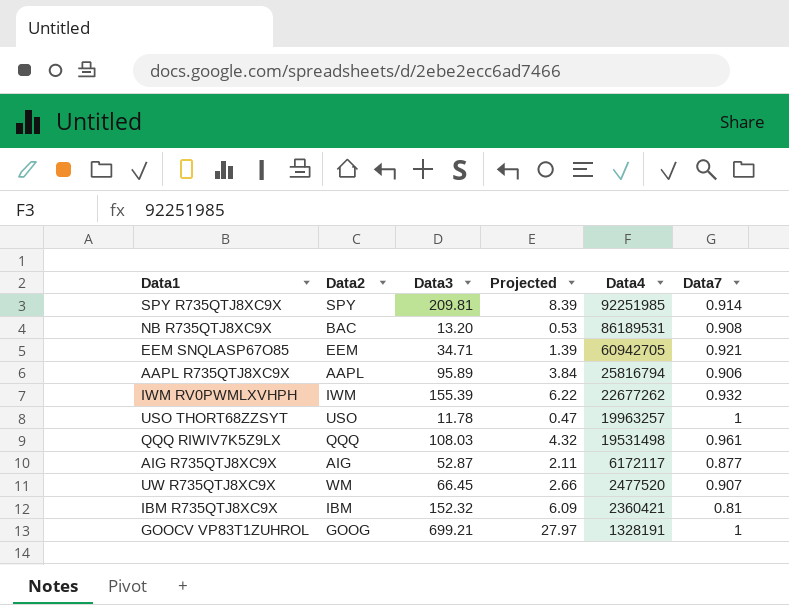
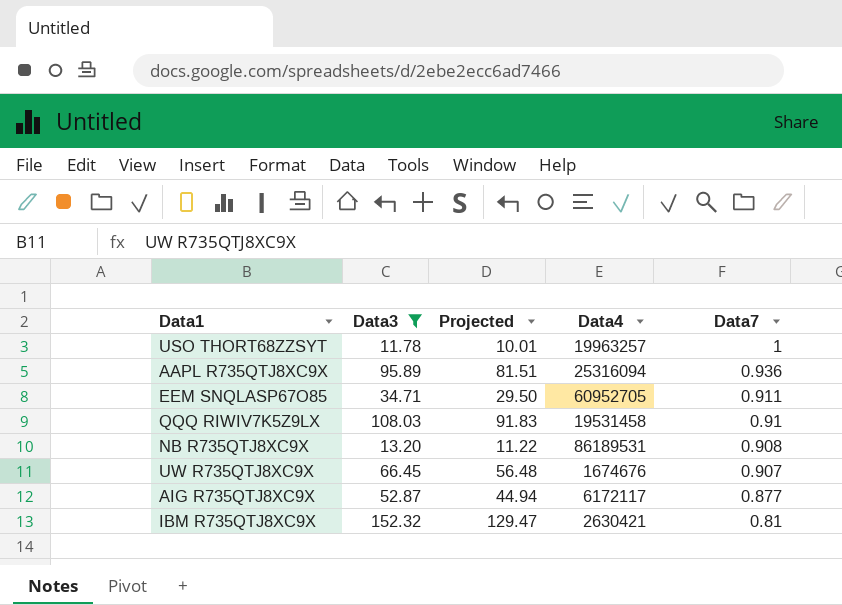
filter: none -> Data3 <= 152.32
row order: Data4 descending -> Data7 descending
column Data2 | position: 2 -> none
column Projected | formula: [Data3] * 0.04 -> [Data3] * 0.85
AAPL R735QTJ8XC9X | Data4: 25816794 -> 25316094
AAPL R735QTJ8XC9X | Data7: 0.906 -> 0.936
EEM SNQLASP67O85 | Data4: 60942705 -> 60952705
EEM SNQLASP67O85 | Data7: 0.921 -> 0.911
QQQ RIWIV7K5Z9LX | Data4: 19531498 -> 19531458
QQQ RIWIV7K5Z9LX | Data7: 0.961 -> 0.91
UW R735QTJ8XC9X | Data4: 2477520 -> 1674676
IBM R735QTJ8XC9X | Data4: 2360421 -> 2630421

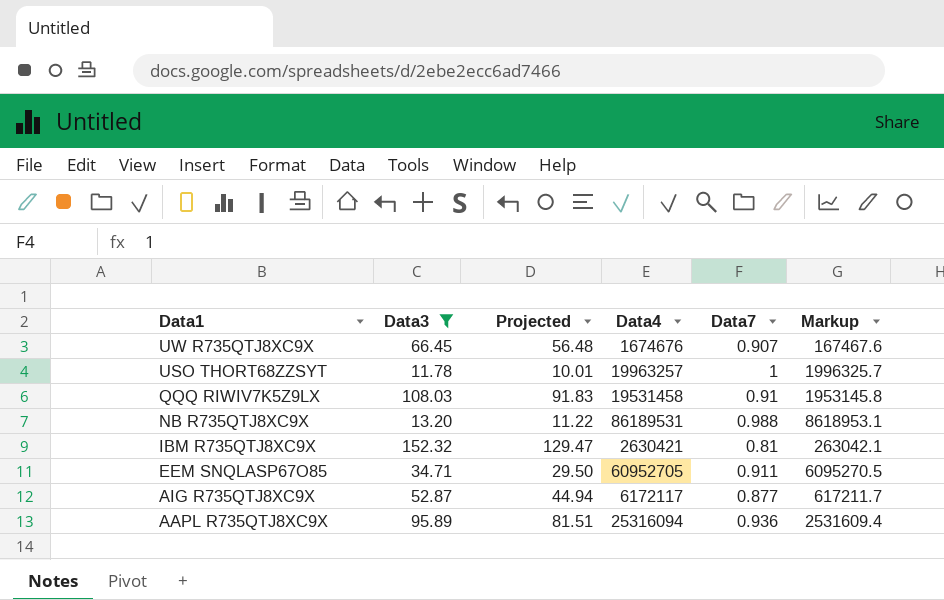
row order: Data7 descending -> Data1 descending
column Markup | formula: none -> [Data4] * 0.1
NB R735QTJ8XC9X | Data7: 0.908 -> 0.988

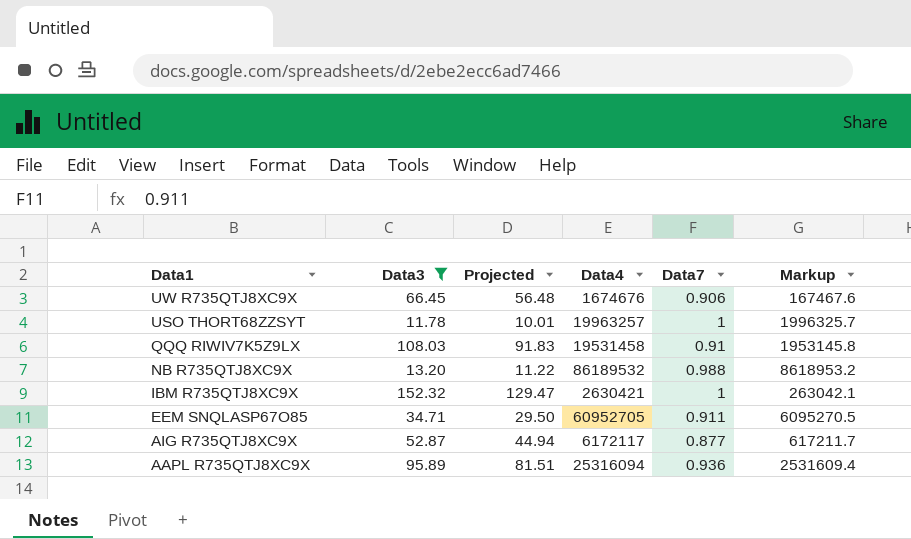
UW R735QTJ8XC9X | Data7: 0.907 -> 0.906
NB R735QTJ8XC9X | Data4: 86189531 -> 86189532
NB R735QTJ8XC9X | Markup: 8618953.1 -> 8618953.2
IBM R735QTJ8XC9X | Data7: 0.81 -> 1

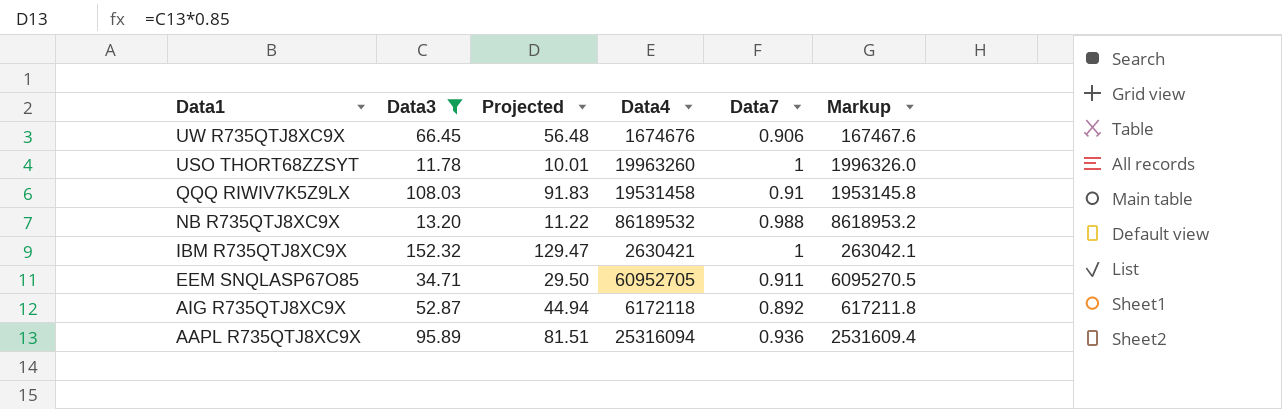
USO THORT68ZZSYT | Data4: 19963257 -> 19963260
USO THORT68ZZSYT | Markup: 1996325.7 -> 1996326.0
AIG R735QTJ8XC9X | Data4: 6172117 -> 6172118
AIG R735QTJ8XC9X | Data7: 0.877 -> 0.892
AIG R735QTJ8XC9X | Markup: 617211.7 -> 617211.8

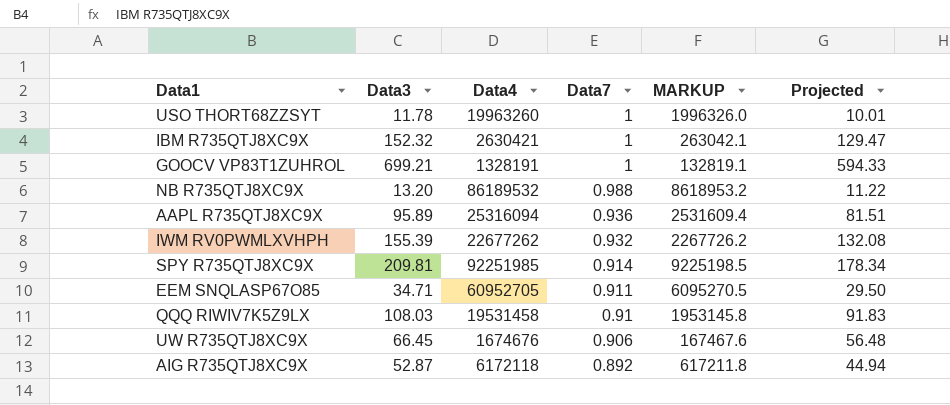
filter: Data3 <= 152.32 -> none
row order: Data1 descending -> Data7 descending
column name: Markup -> MARKUP
column Projected | position: 3 -> 6

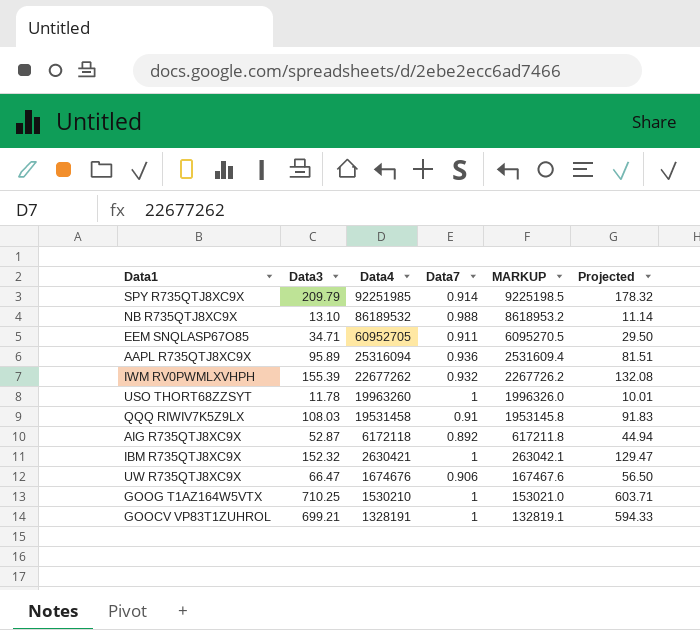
row order: Data7 descending -> Data4 descending
SPY R735QTJ8XC9X | Data3: 209.81 -> 209.79
SPY R735QTJ8XC9X | Projected: 178.34 -> 178.32
NB R735QTJ8XC9X | Data3: 13.20 -> 13.10
NB R735QTJ8XC9X | Projected: 11.22 -> 11.14
UW R735QTJ8XC9X | Data3: 66.45 -> 66.47
UW R735QTJ8XC9X | Projected: 56.48 -> 56.50
row GOOG T1AZ164W5VTX: none -> 710.25 | 1530210 | 1 | 153021.0 | 603.71

